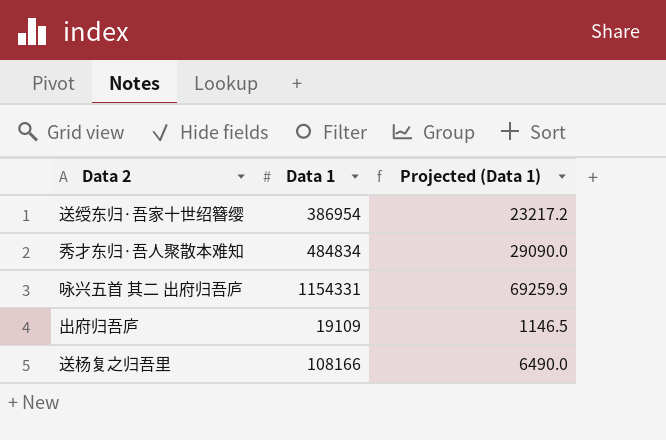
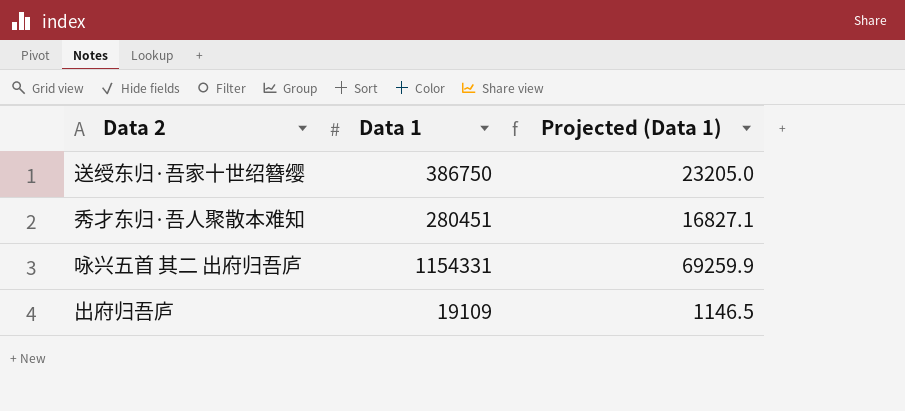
row 送杨复之归吾里: 108166 | 6490.0 -> none
送绶东归·吾家十世绍簪缨 | Data 1: 386954 -> 386750
送绶东归·吾家十世绍簪缨 | Projected (Data 1): 23217.2 -> 23205.0
秀才东归·吾人聚散本难知 | Data 1: 484834 -> 280451
秀才东归·吾人聚散本难知 | Projected (Data 1): 29090.0 -> 16827.1

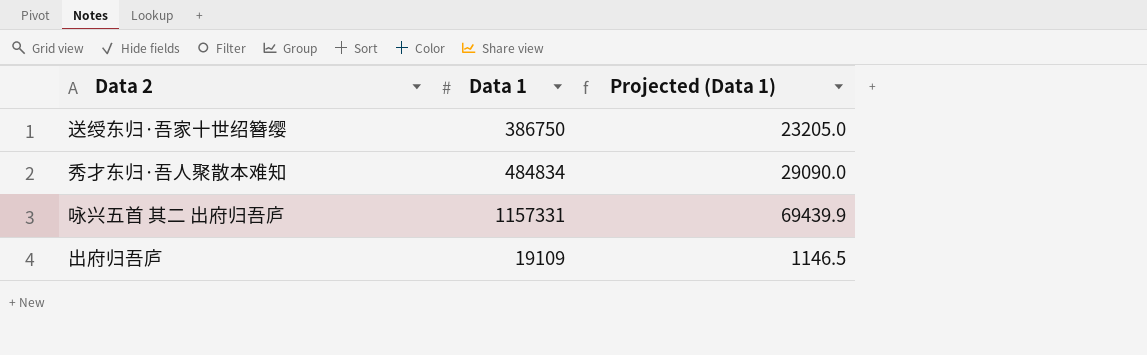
秀才东归·吾人聚散本难知 | Data 1: 280451 -> 484834
秀才东归·吾人聚散本难知 | Projected (Data 1): 16827.1 -> 29090.0
咏兴五首 其二 出府归吾庐 | Data 1: 1154331 -> 1157331
咏兴五首 其二 出府归吾庐 | Projected (Data 1): 69259.9 -> 69439.9

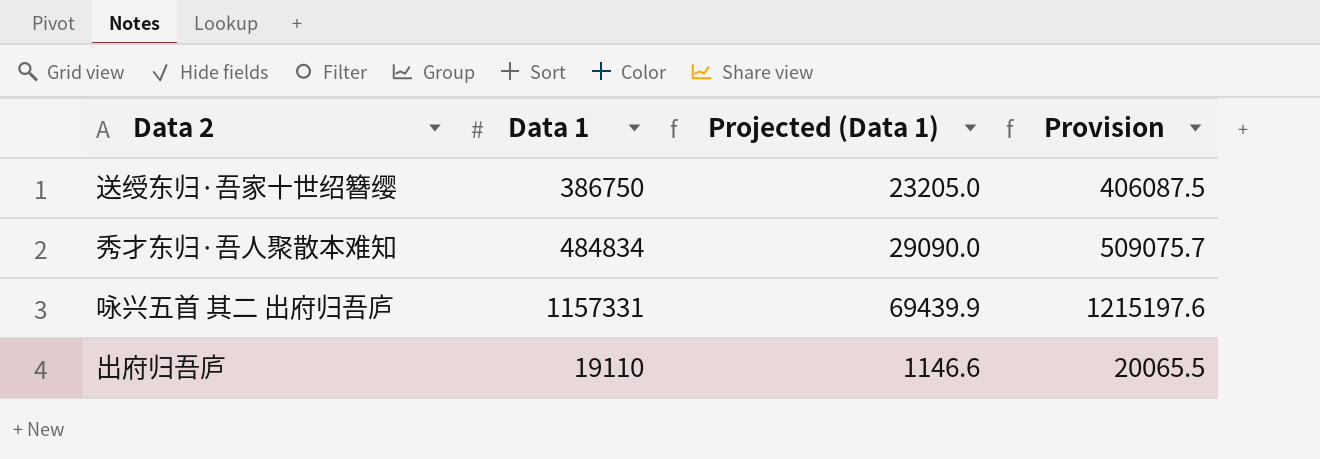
column Provision | formula: none -> [Data 1] * 1.05
出府归吾庐 | Data 1: 19109 -> 19110
出府归吾庐 | Projected (Data 1): 1146.5 -> 1146.6

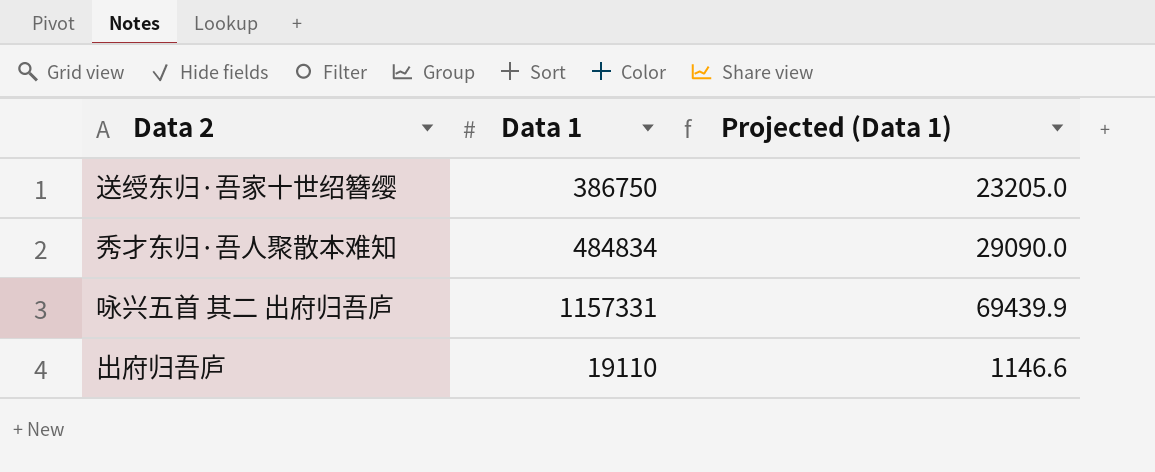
column Provision | formula: [Data 1] * 1.05 -> none

